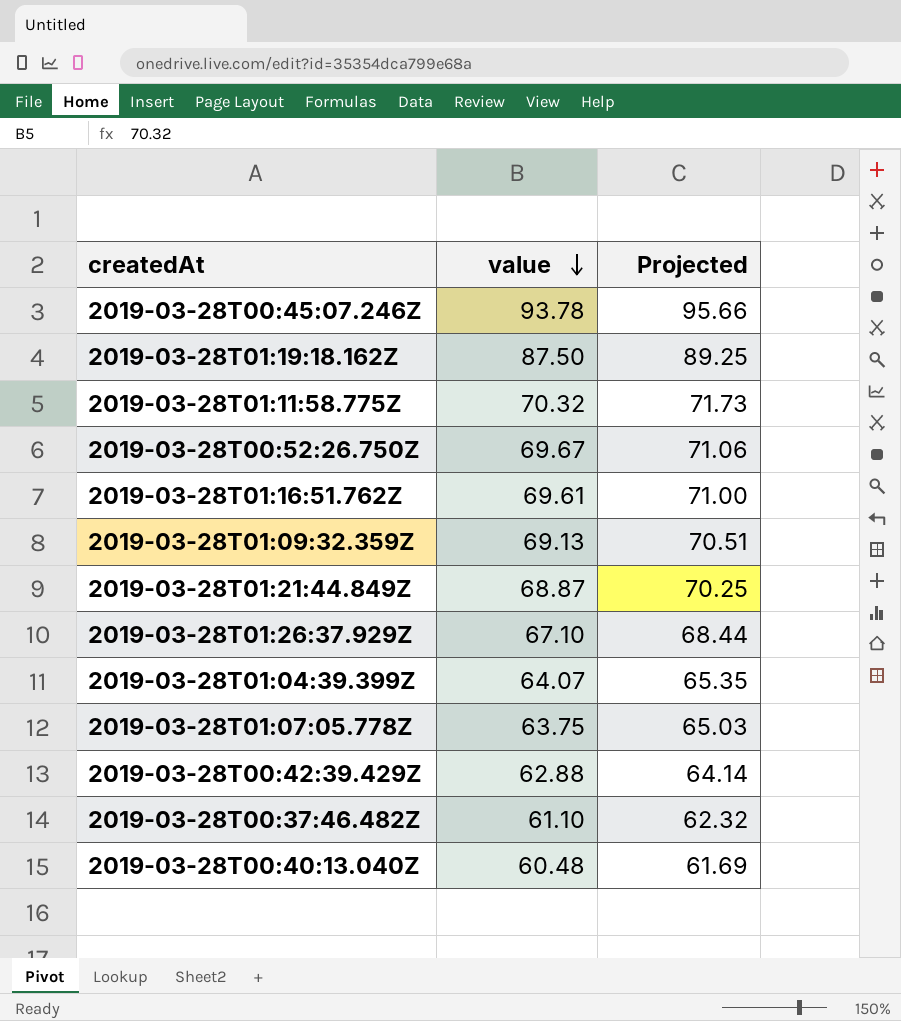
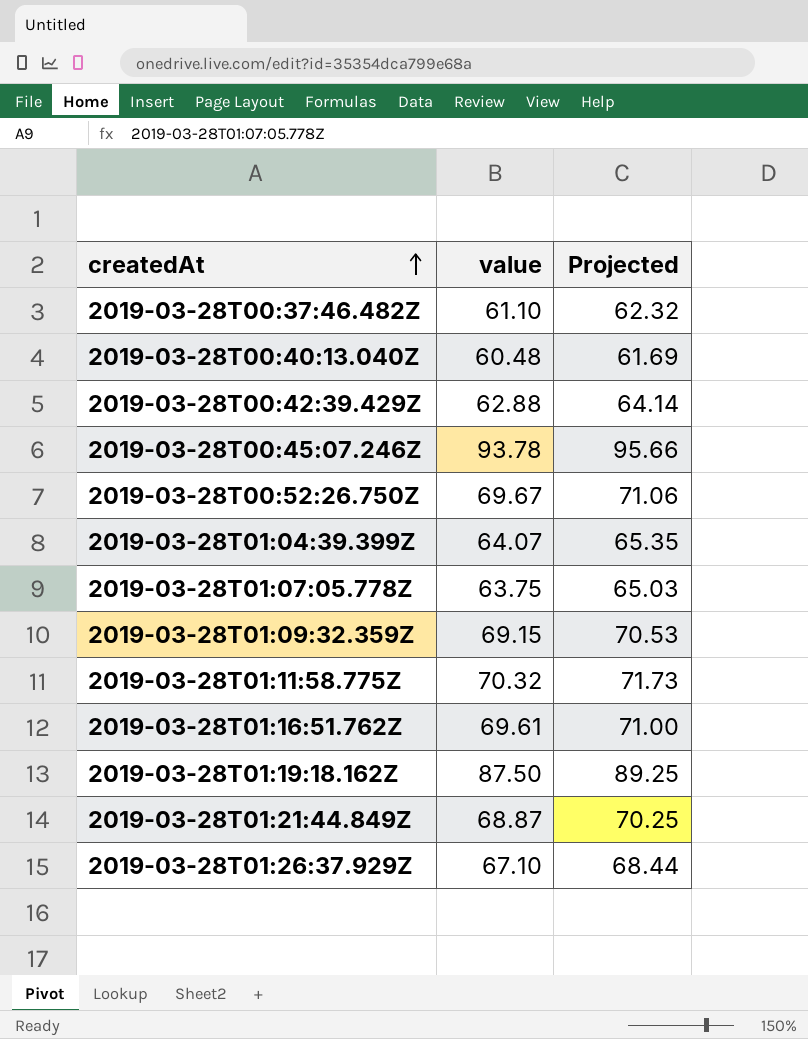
row order: value descending -> createdAt ascending
2019-03-28T01:09:32.359Z | value: 69.13 -> 69.15
2019-03-28T01:09:32.359Z | Projected: 70.51 -> 70.53

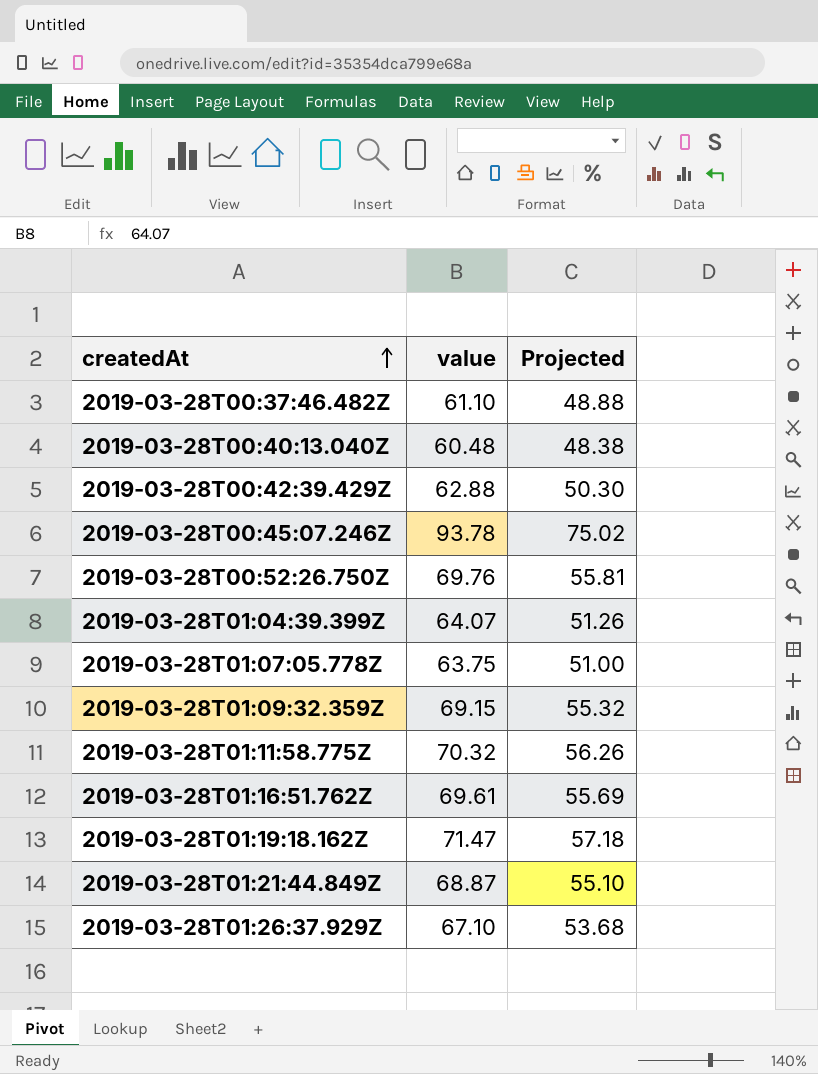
column Projected | formula: [value] * 1.02 -> [value] * 0.8
2019-03-28T00:52:26.750Z | value: 69.67 -> 69.76
2019-03-28T01:19:18.162Z | value: 87.50 -> 71.47

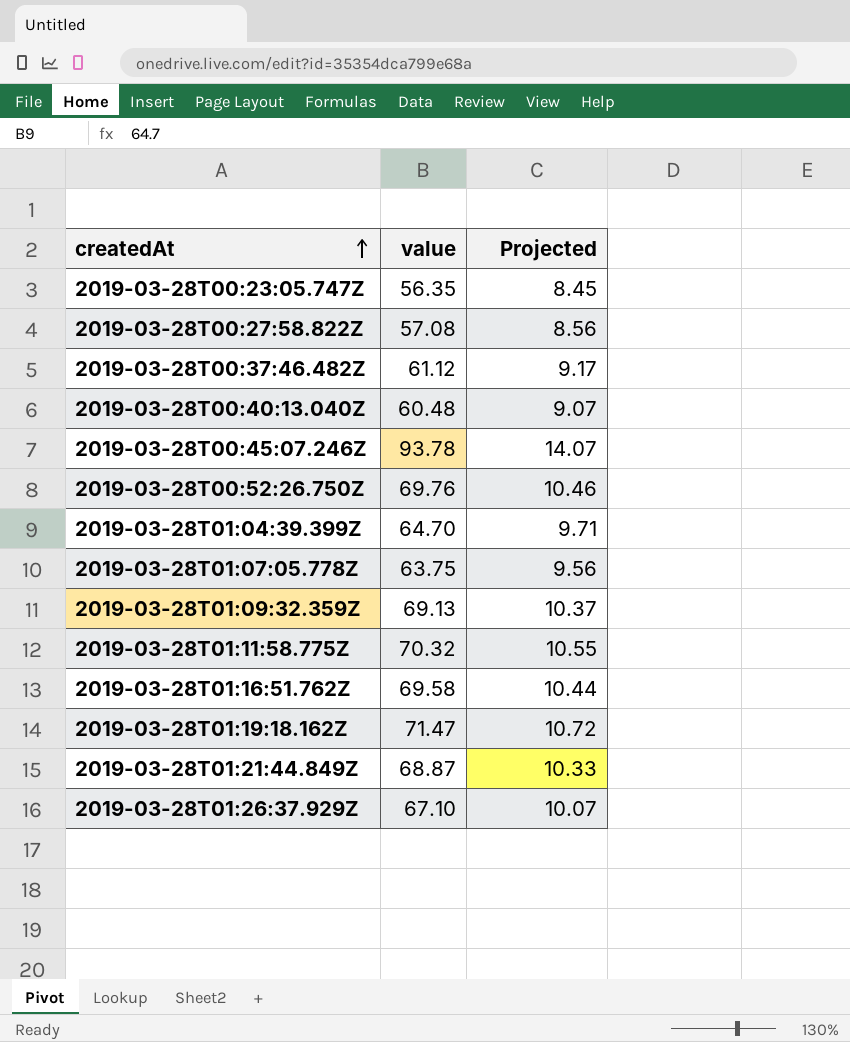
column Projected | formula: [value] * 0.8 -> [value] * 0.15
row 2019-03-28T00:42:39.429Z: 62.88 | 50.30 -> none
row 2019-03-28T00:23:05.747Z: none -> 56.35 | 8.45
row 2019-03-28T00:27:58.822Z: none -> 57.08 | 8.56
2019-03-28T00:37:46.482Z | value: 61.10 -> 61.12
2019-03-28T01:04:39.399Z | value: 64.07 -> 64.70
2019-03-28T01:09:32.359Z | value: 69.15 -> 69.13
2019-03-28T01:16:51.762Z | value: 69.61 -> 69.58

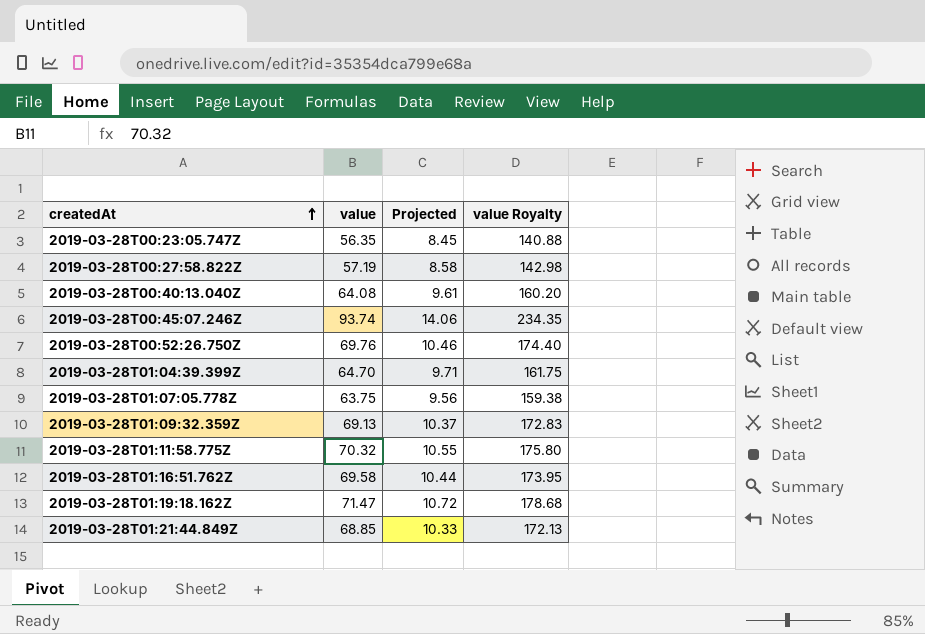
column value Royalty | formula: none -> [value] * 2.5
row 2019-03-28T00:37:46.482Z: 61.12 | 9.17 -> none
row 2019-03-28T01:26:37.929Z: 67.10 | 10.07 -> none
2019-03-28T00:27:58.822Z | value: 57.08 -> 57.19
2019-03-28T00:27:58.822Z | Projected: 8.56 -> 8.58
2019-03-28T00:40:13.040Z | value: 60.48 -> 64.08
2019-03-28T00:40:13.040Z | Projected: 9.07 -> 9.61
2019-03-28T00:45:07.246Z | value: 93.78 -> 93.74
2019-03-28T00:45:07.246Z | Projected: 14.07 -> 14.06
2019-03-28T01:21:44.849Z | value: 68.87 -> 68.85

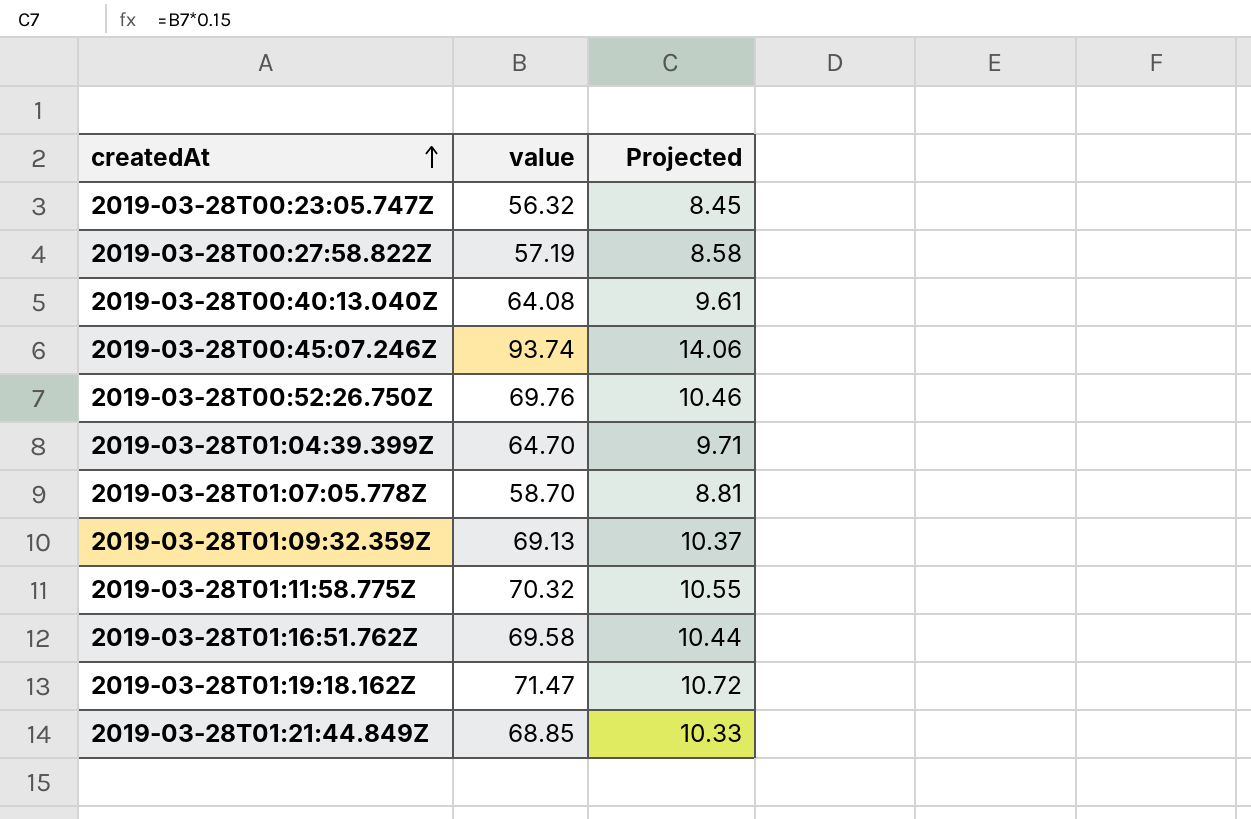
column value Royalty | formula: [value] * 2.5 -> none
2019-03-28T00:23:05.747Z | value: 56.35 -> 56.32
2019-03-28T01:07:05.778Z | value: 63.75 -> 58.70
2019-03-28T01:07:05.778Z | Projected: 9.56 -> 8.81

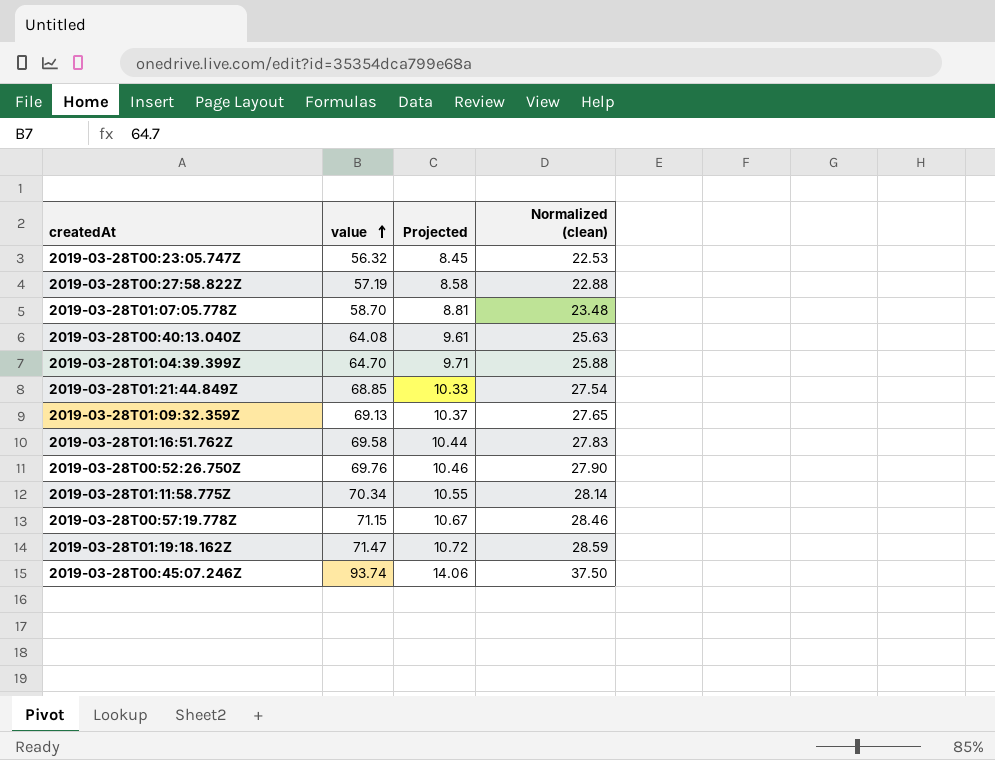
row order: createdAt ascending -> value ascending
column Normalized (clean) | formula: none -> [value] * 0.4
2019-03-28T01:11:58.775Z | value: 70.32 -> 70.34
row 2019-03-28T00:57:19.778Z: none -> 71.15 | 10.67 | 28.46

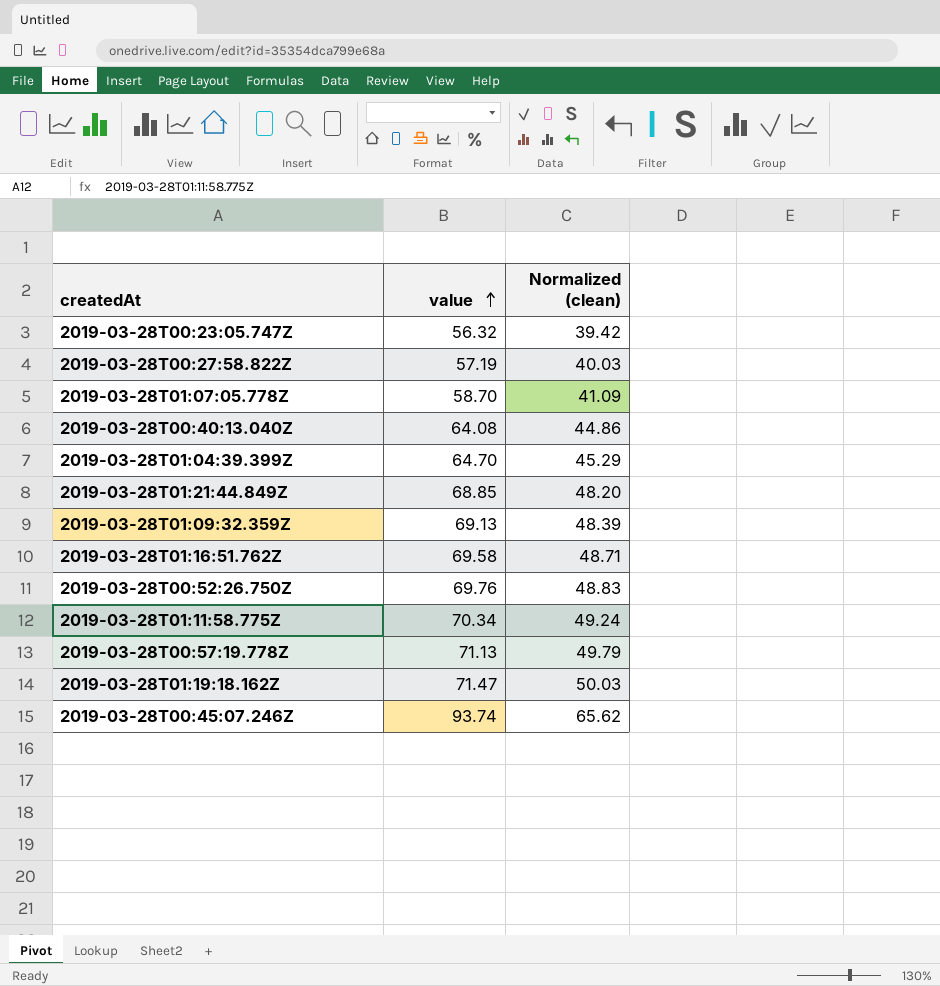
column Projected | formula: [value] * 0.15 -> none
column Normalized (clean) | formula: [value] * 0.4 -> [value] * 0.7
2019-03-28T00:57:19.778Z | value: 71.15 -> 71.13

